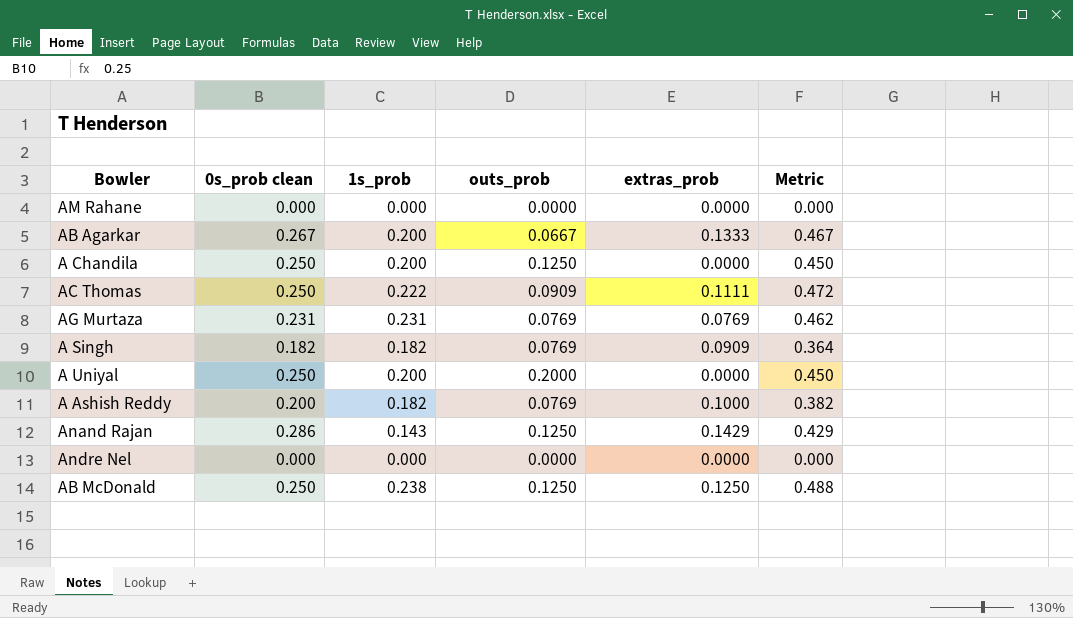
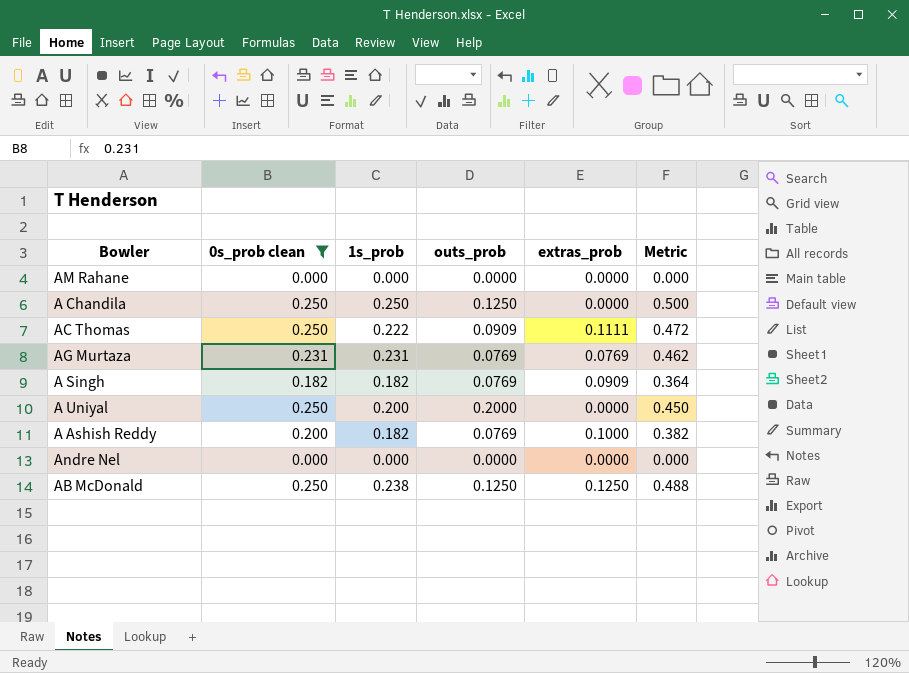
filter: none -> 0s_prob clean <= 0.250
A Chandila | 1s_prob: 0.200 -> 0.250
A Chandila | Metric: 0.450 -> 0.500

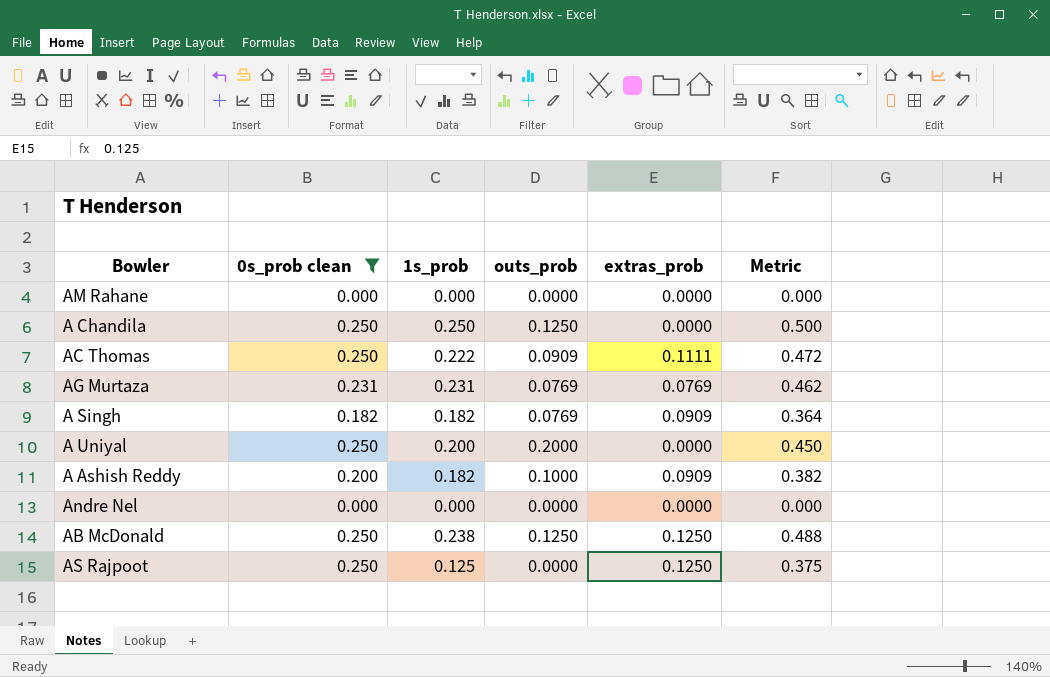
A Ashish Reddy | outs_prob: 0.0769 -> 0.1000
A Ashish Reddy | extras_prob: 0.1000 -> 0.0909
row AS Rajpoot: none -> 0.250 | 0.125 | 0.0000 | 0.1250 | 0.375

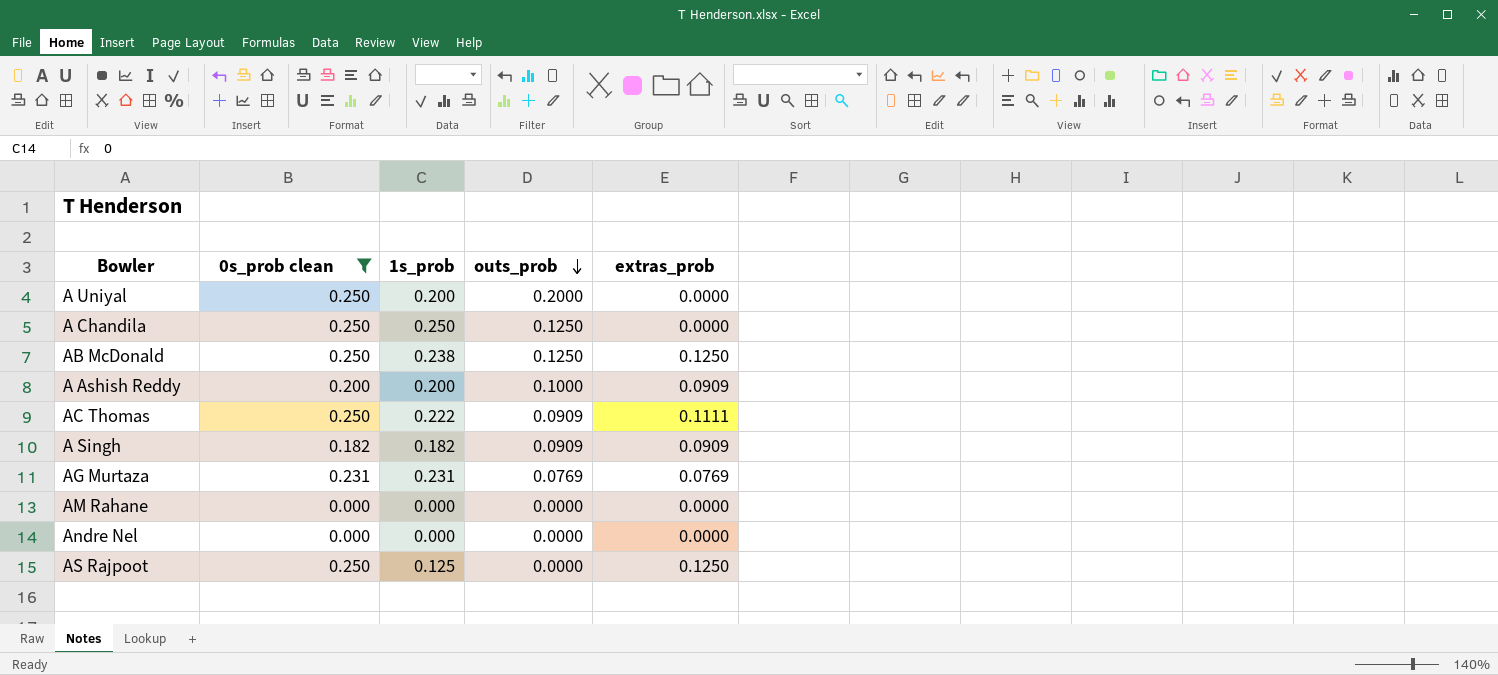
row order: none -> outs_prob descending
column Metric | formula: [0s_prob clean] + [1s_prob] -> none
A Ashish Reddy | 1s_prob: 0.182 -> 0.200
A Singh | outs_prob: 0.0769 -> 0.0909

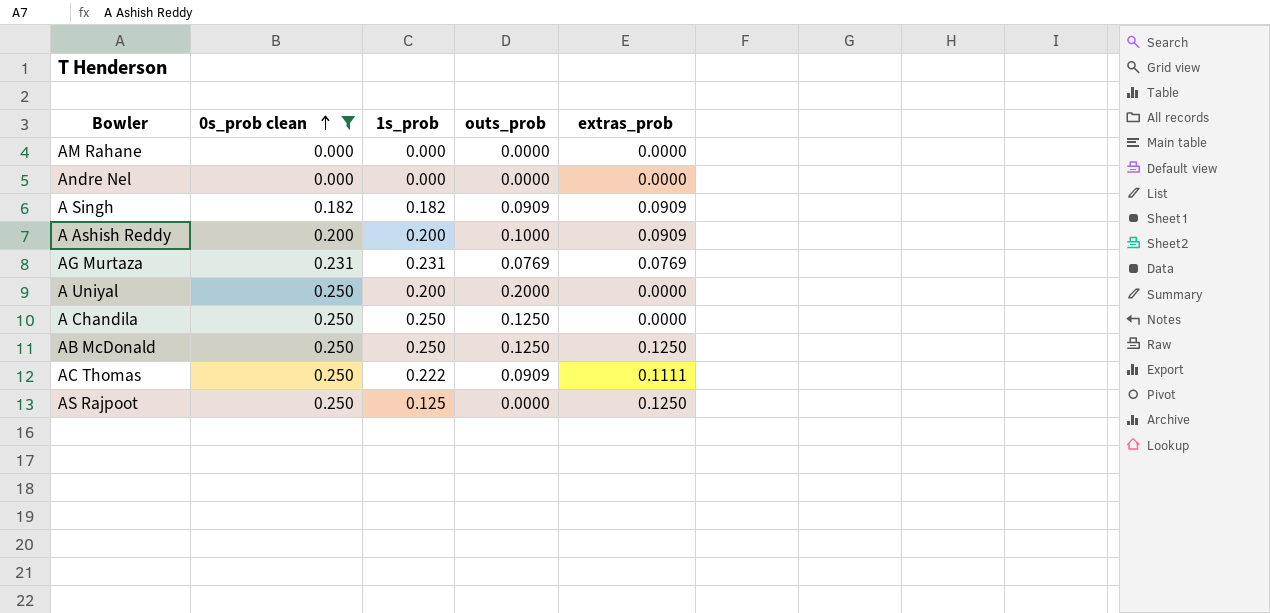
row order: outs_prob descending -> 0s_prob clean ascending
AB McDonald | 1s_prob: 0.238 -> 0.250

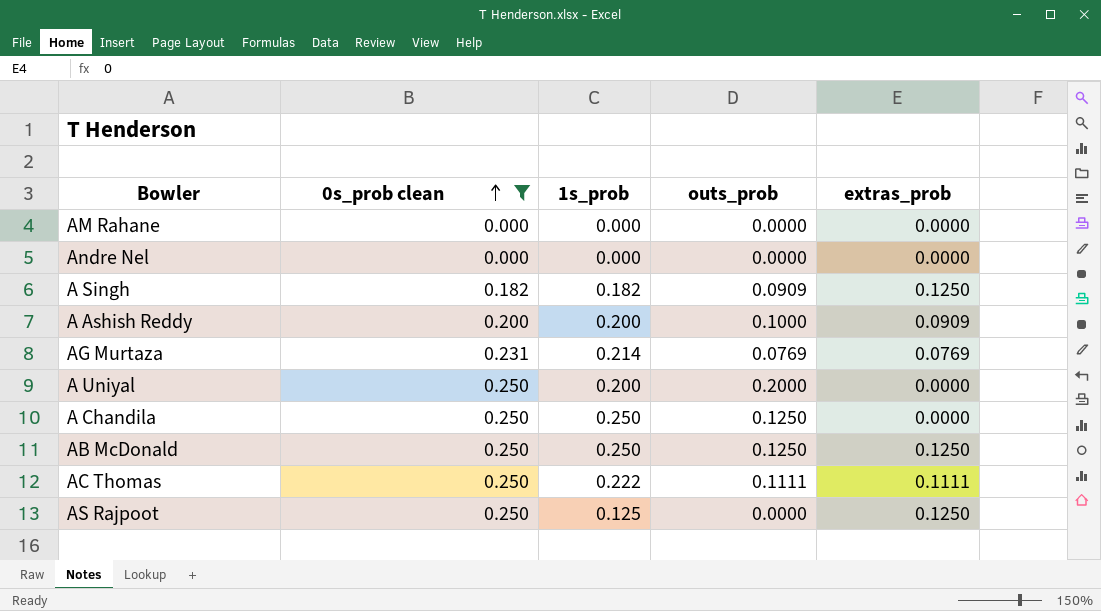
A Singh | extras_prob: 0.0909 -> 0.1250
AG Murtaza | 1s_prob: 0.231 -> 0.214
AC Thomas | outs_prob: 0.0909 -> 0.1111

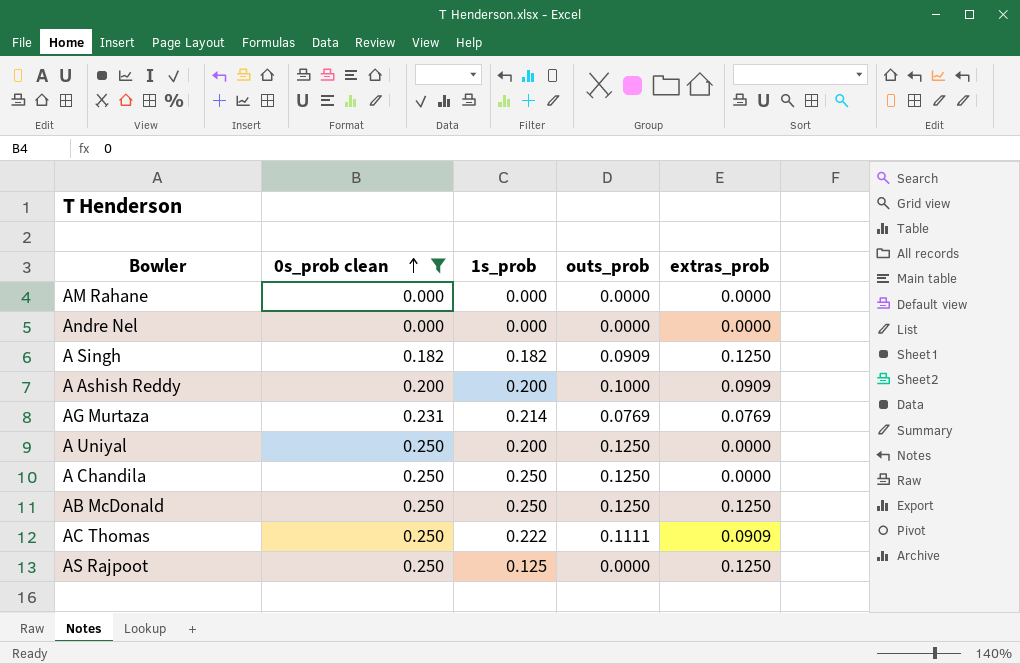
A Uniyal | outs_prob: 0.2000 -> 0.1250
AC Thomas | extras_prob: 0.1111 -> 0.0909

